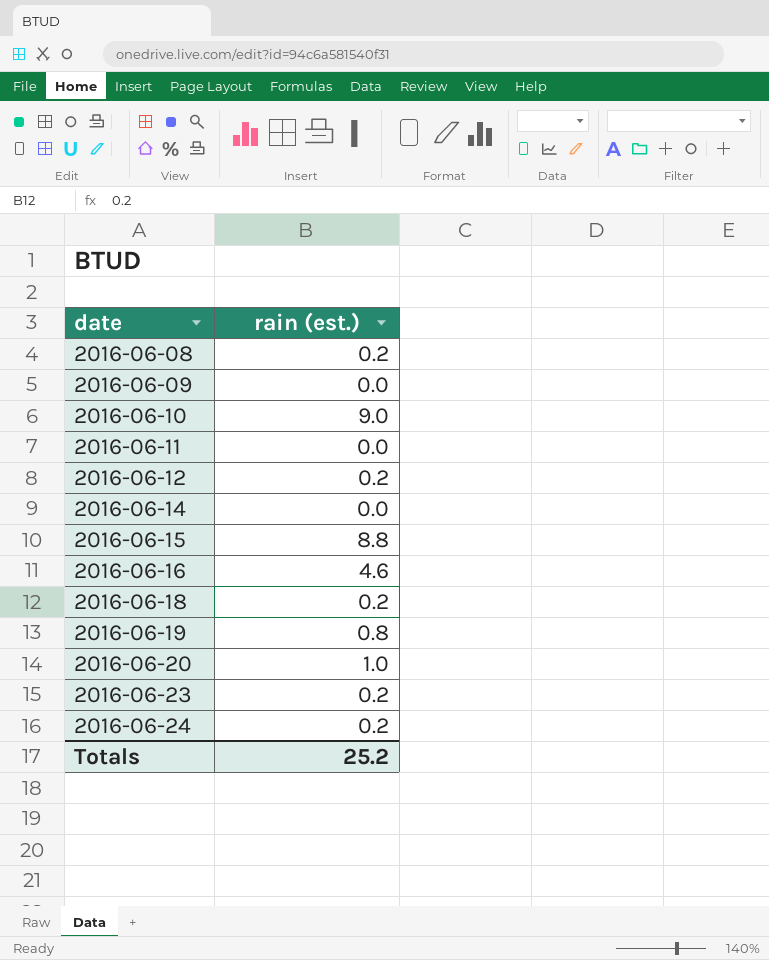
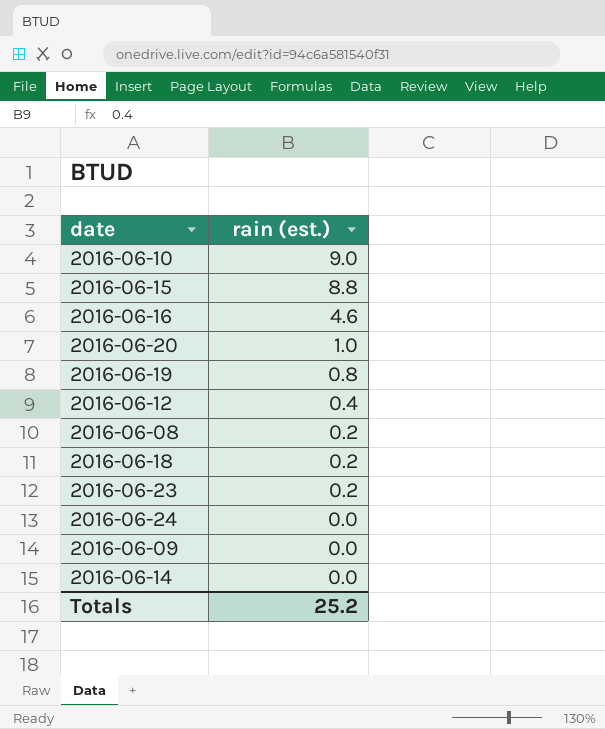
row order: date ascending -> rain (est.) descending
row 2016-06-11: 0.0 -> none
2016-06-12 | rain (est.): 0.2 -> 0.4
2016-06-24 | rain (est.): 0.2 -> 0.0

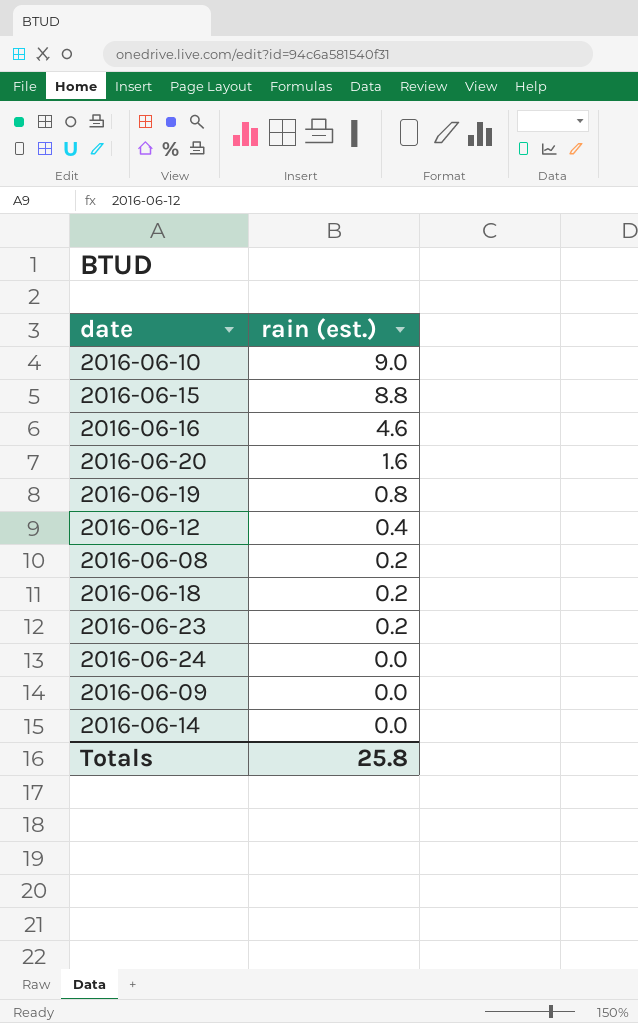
2016-06-20 | rain (est.): 1.0 -> 1.6
Totals | rain (est.): 25.2 -> 25.8

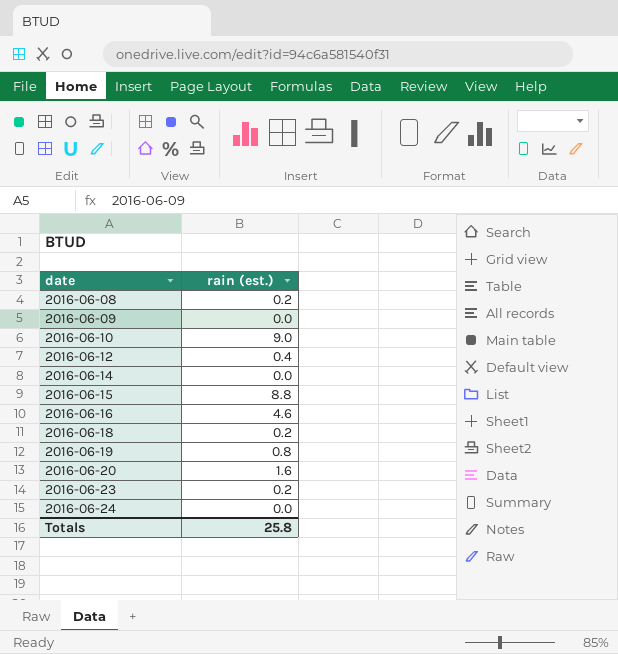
row order: rain (est.) descending -> date ascending

